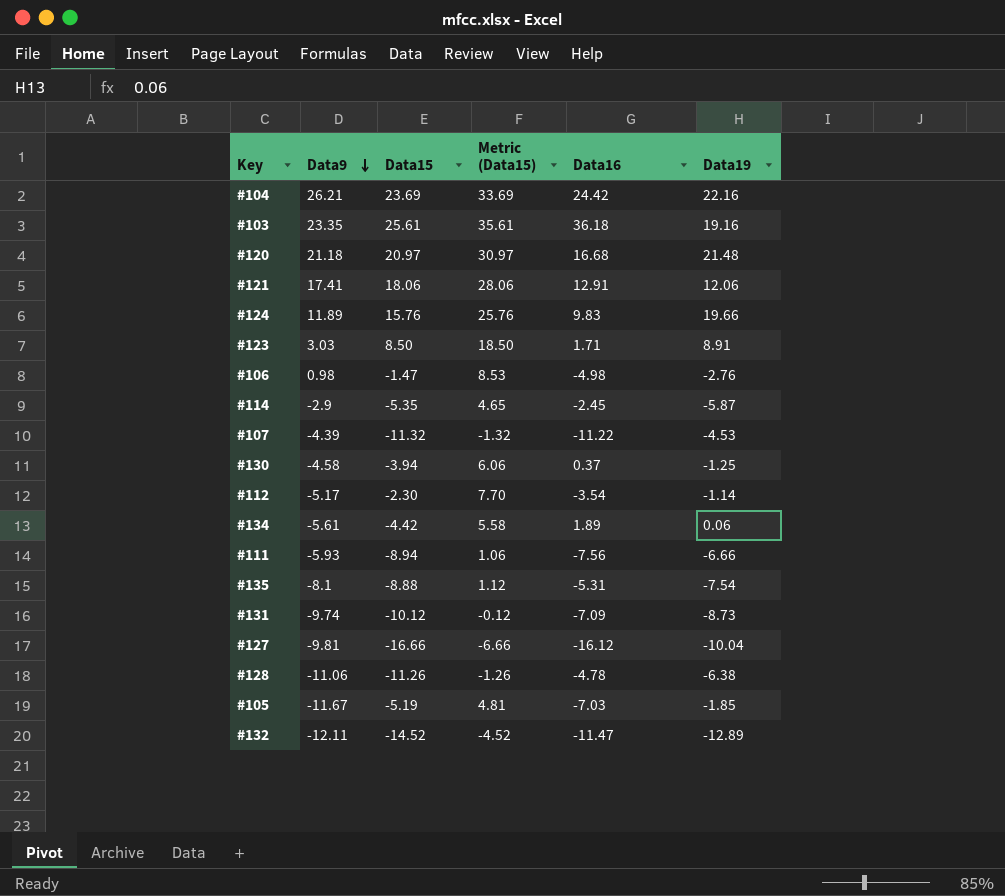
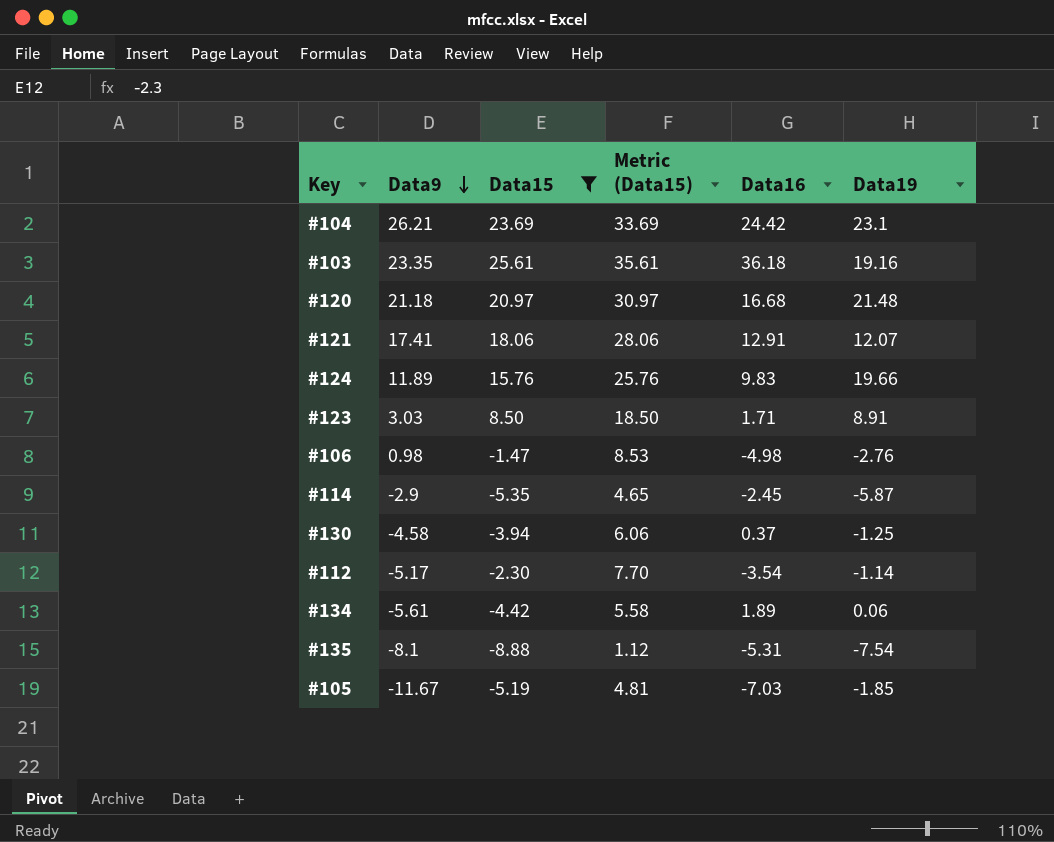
filter: none -> Data15 >= -8.88
#104 | Data19: 22.16 -> 23.1
#121 | Data19: 12.06 -> 12.07

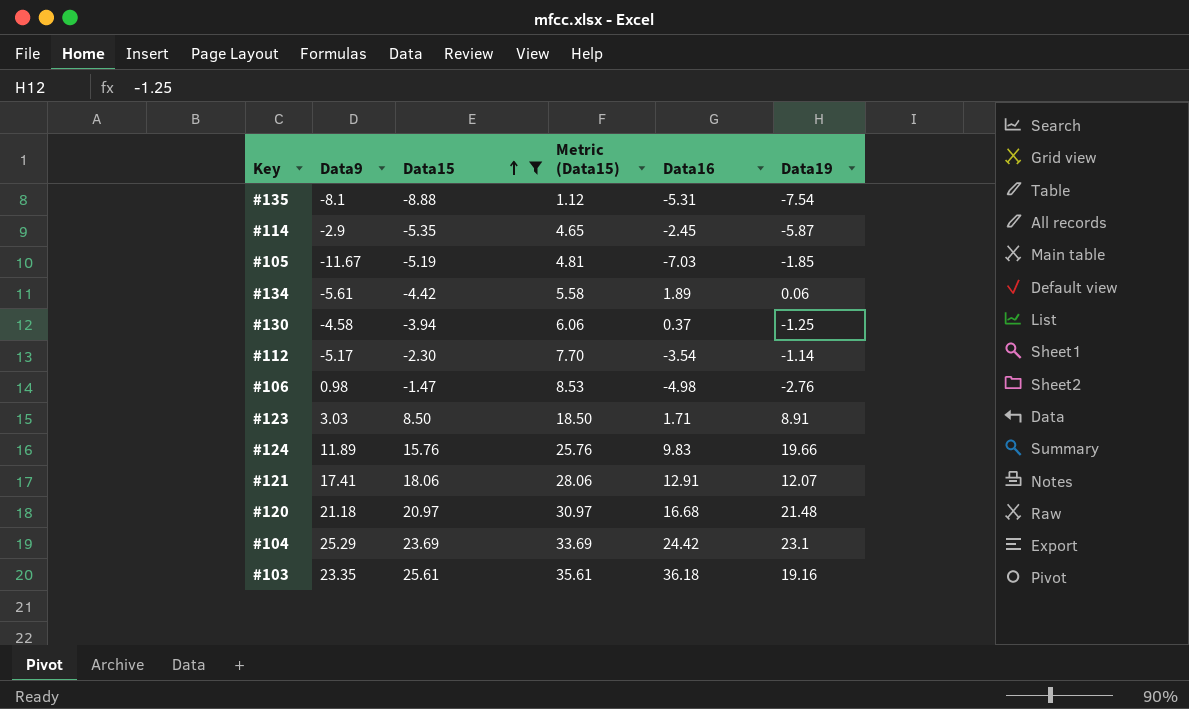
row order: Data9 descending -> Data15 ascending
#104 | Data9: 26.21 -> 25.29

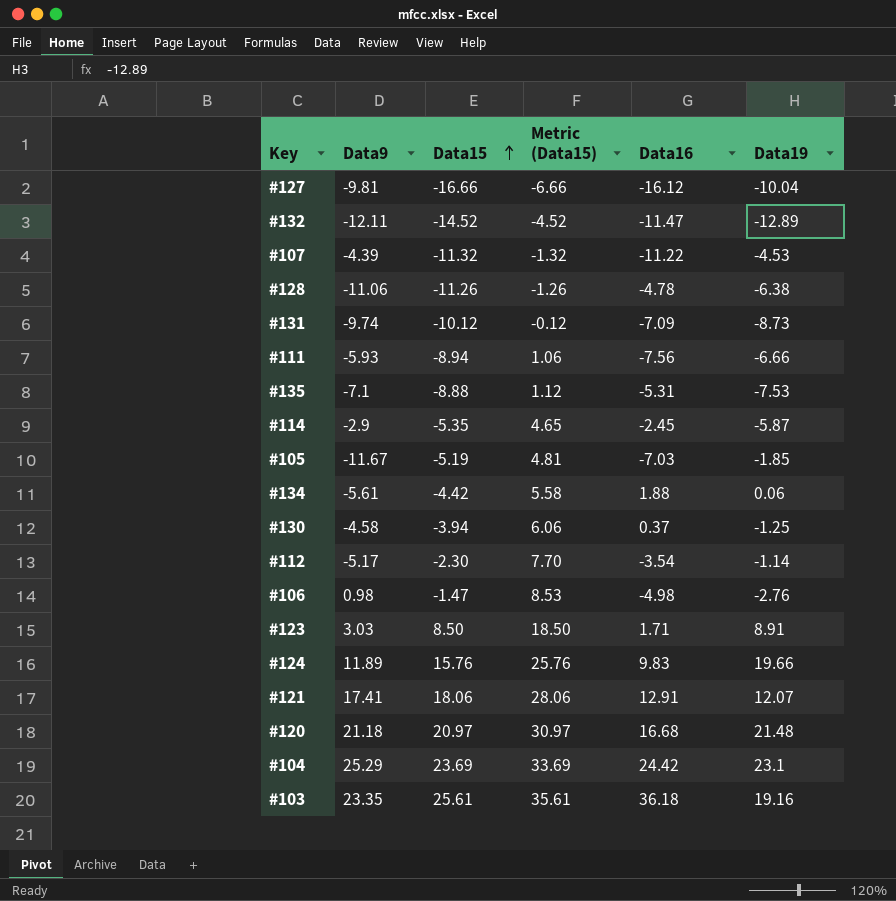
filter: Data15 >= -8.88 -> none
#135 | Data9: -8.1 -> -7.1
#135 | Data19: -7.54 -> -7.53
#134 | Data16: 1.89 -> 1.88

